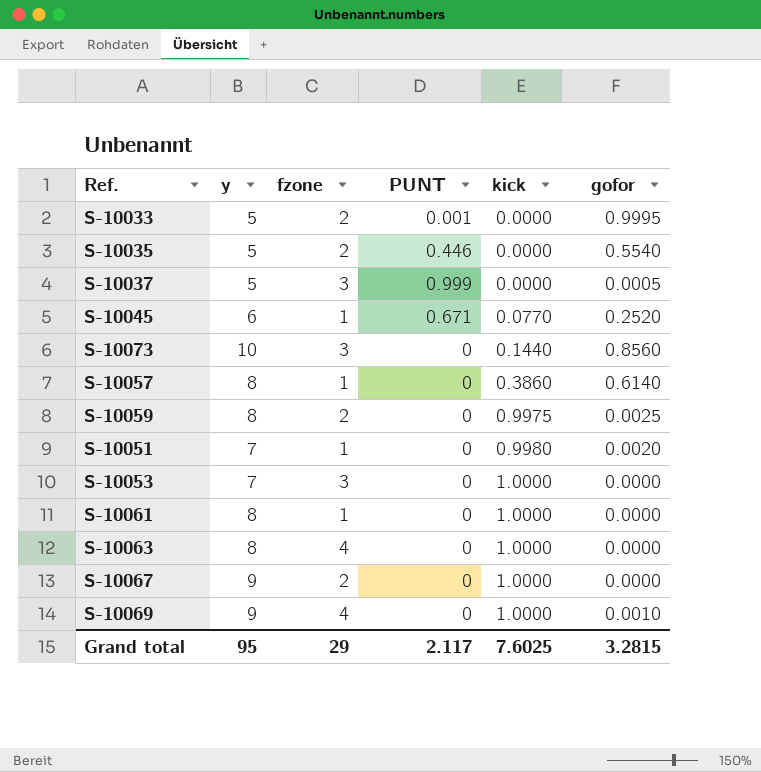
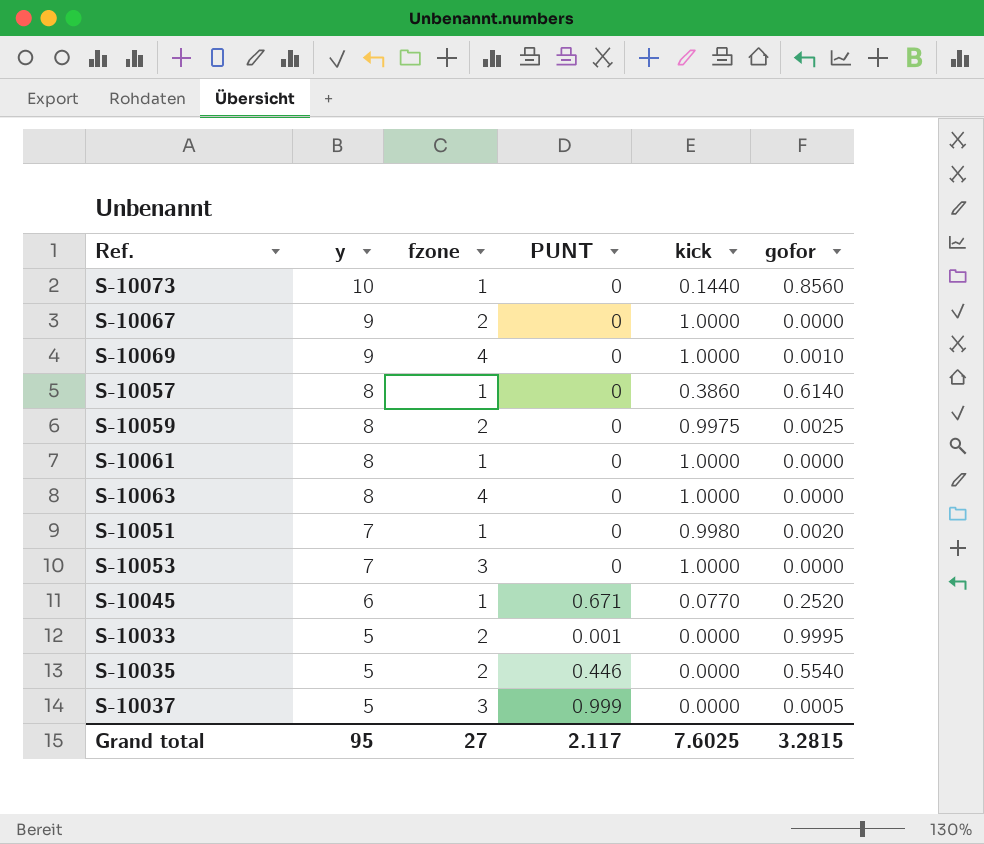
row order: kick ascending -> y descending
S-10073 | fzone: 3 -> 1
Grand total | fzone: 29 -> 27

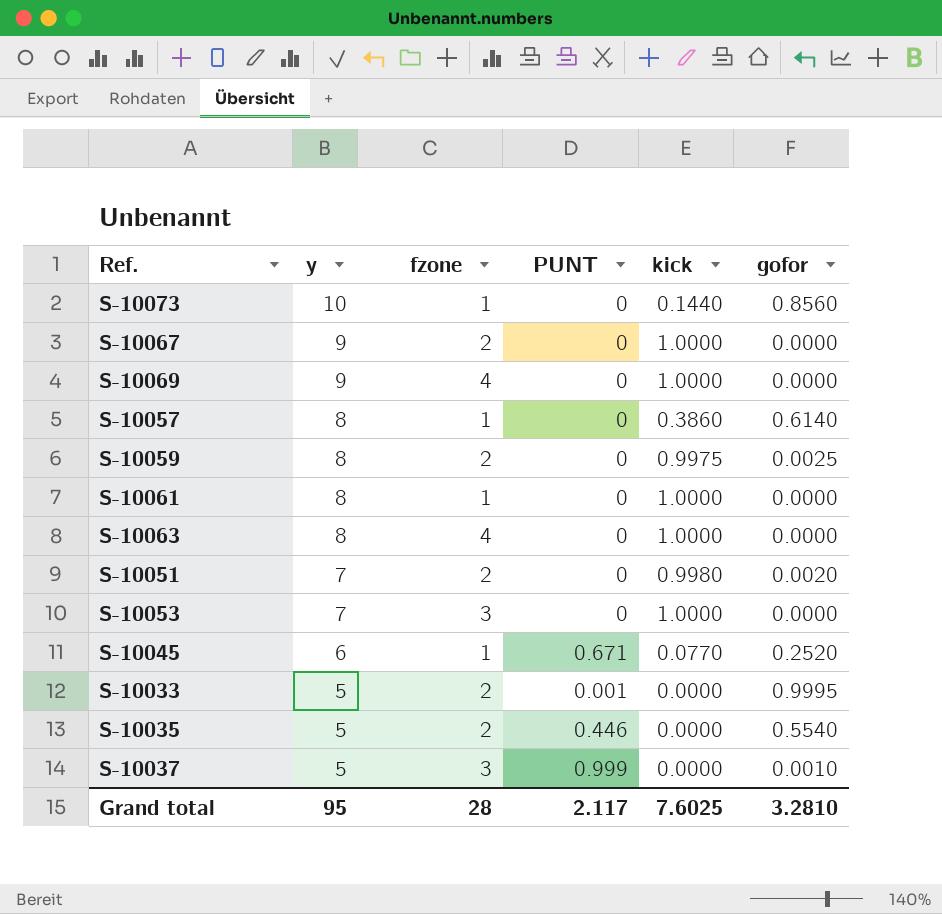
S-10069 | gofor: 0.0010 -> 0.0000
S-10051 | fzone: 1 -> 2
S-10037 | gofor: 0.0005 -> 0.0010
Grand total | fzone: 27 -> 28
Grand total | gofor: 3.2815 -> 3.2810

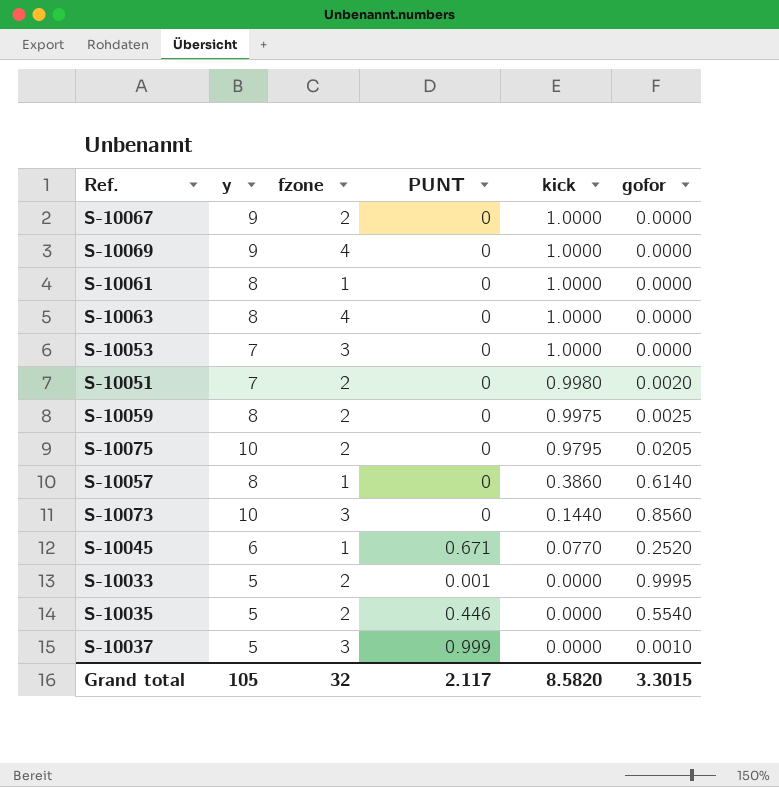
row order: y descending -> kick descending
row S-10075: none -> 10 | 2 | 0 | 0.9795 | 0.0205
S-10073 | fzone: 1 -> 3
Grand total | y: 95 -> 105
Grand total | fzone: 28 -> 32
Grand total | kick: 7.6025 -> 8.5820
Grand total | gofor: 3.2810 -> 3.3015

